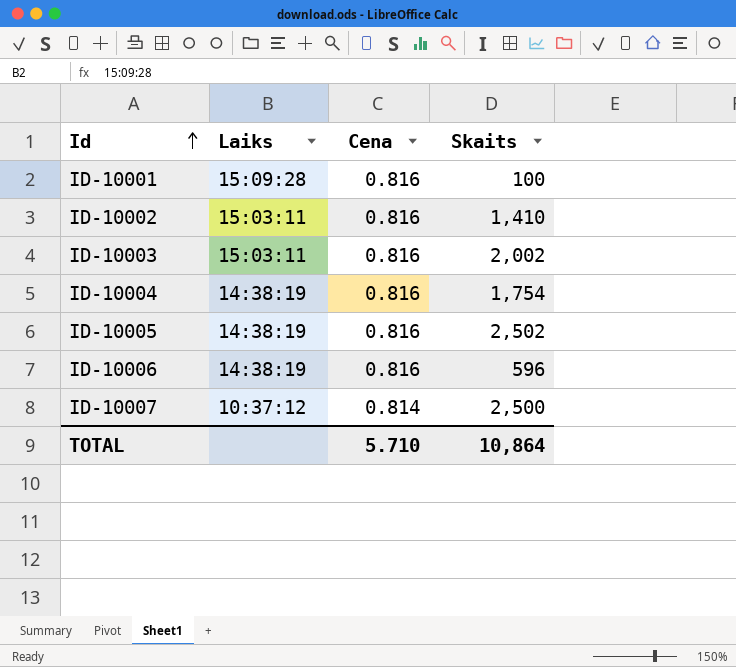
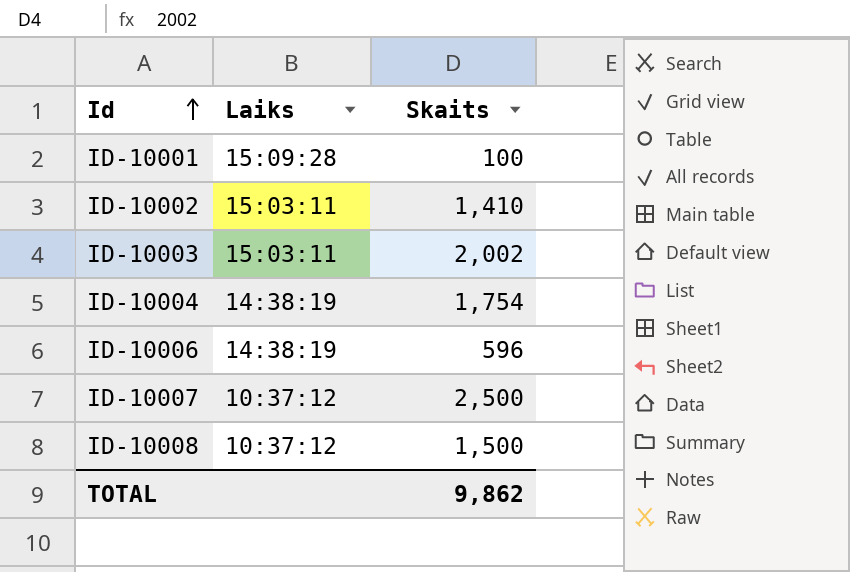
column Cena | position: 3 -> none
row ID-10005: 14:38:19 | 0.816 | 2,502 -> none
row ID-10008: none -> 10:37:12 | 1,500
TOTAL | Skaits: 10,864 -> 9,862

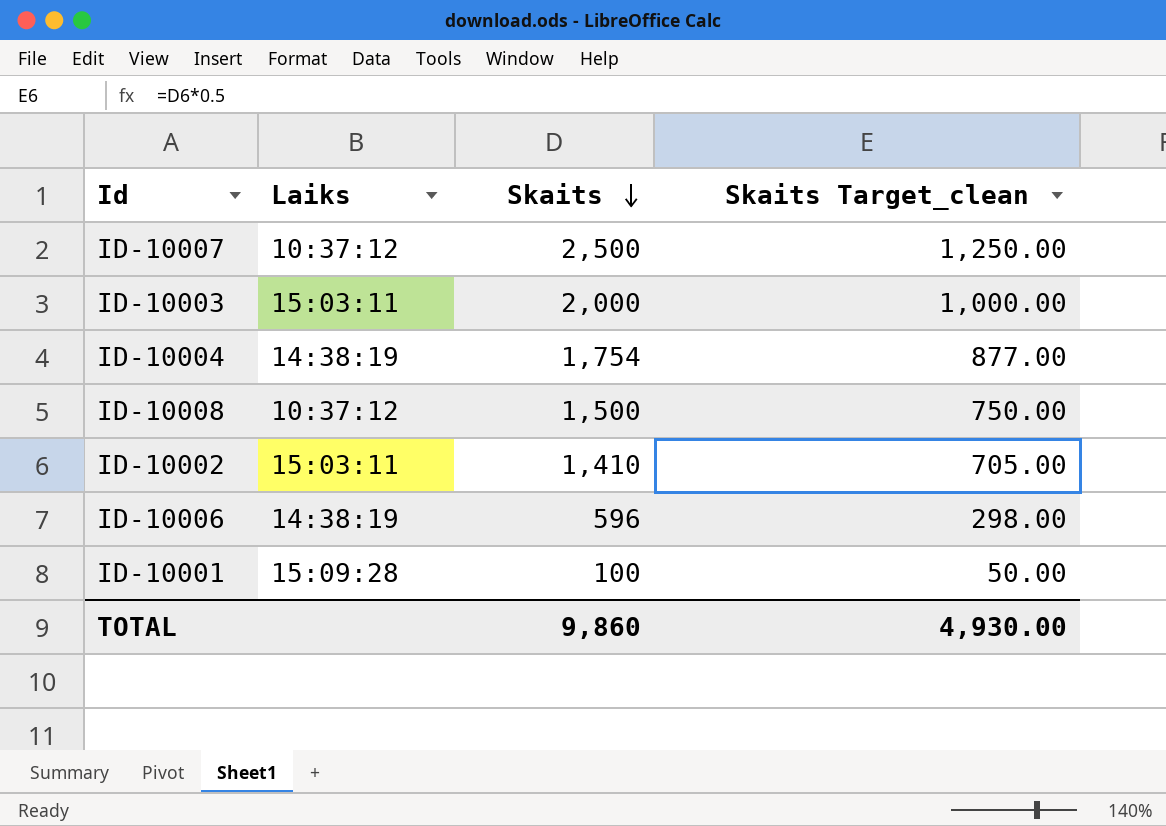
row order: Id ascending -> Skaits descending
column Skaits Target_clean | formula: none -> [Skaits] * 0.5
ID-10003 | Skaits: 2,002 -> 2,000
TOTAL | Skaits: 9,862 -> 9,860

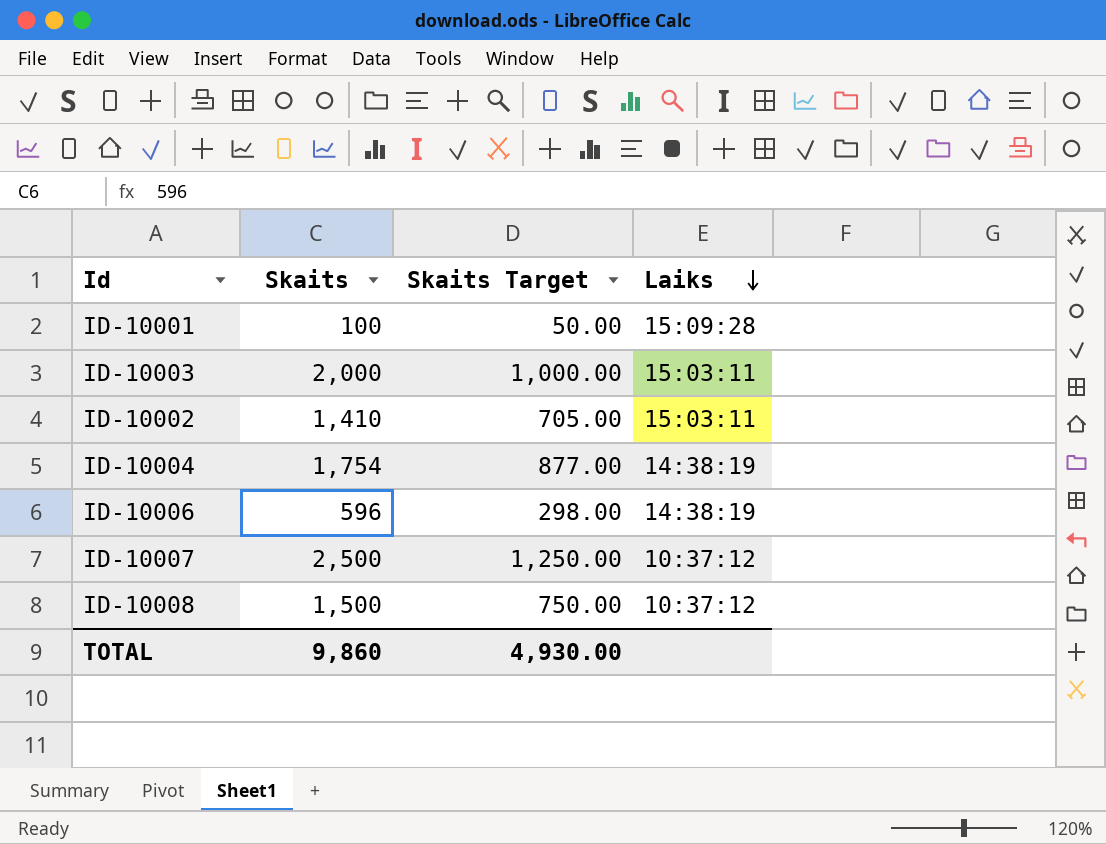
row order: Skaits descending -> Laiks descending
column name: Skaits Target_clean -> Skaits Target
column Laiks | position: 2 -> 4

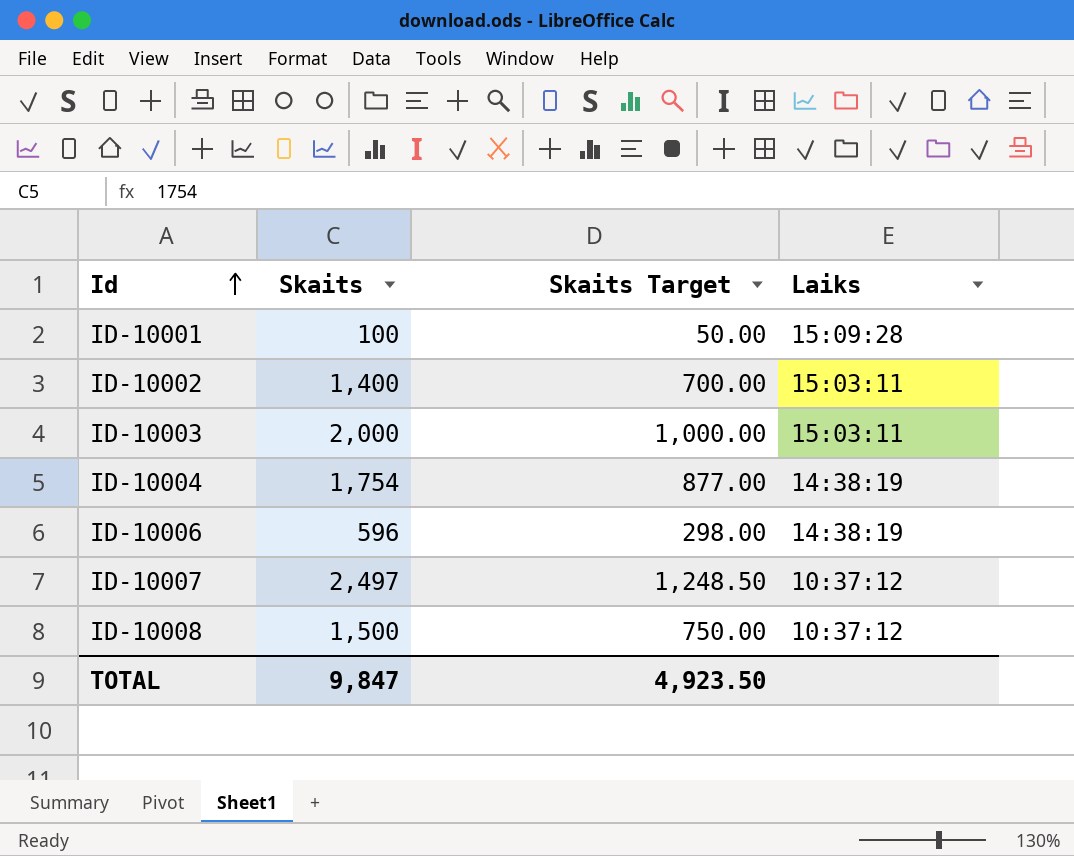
row order: Laiks descending -> Id ascending
ID-10002 | Skaits: 1,410 -> 1,400
ID-10002 | Skaits Target: 705.00 -> 700.00
ID-10007 | Skaits: 2,500 -> 2,497
ID-10007 | Skaits Target: 1,250.00 -> 1,248.50
TOTAL | Skaits: 9,860 -> 9,847
TOTAL | Skaits Target: 4,930.00 -> 4,923.50

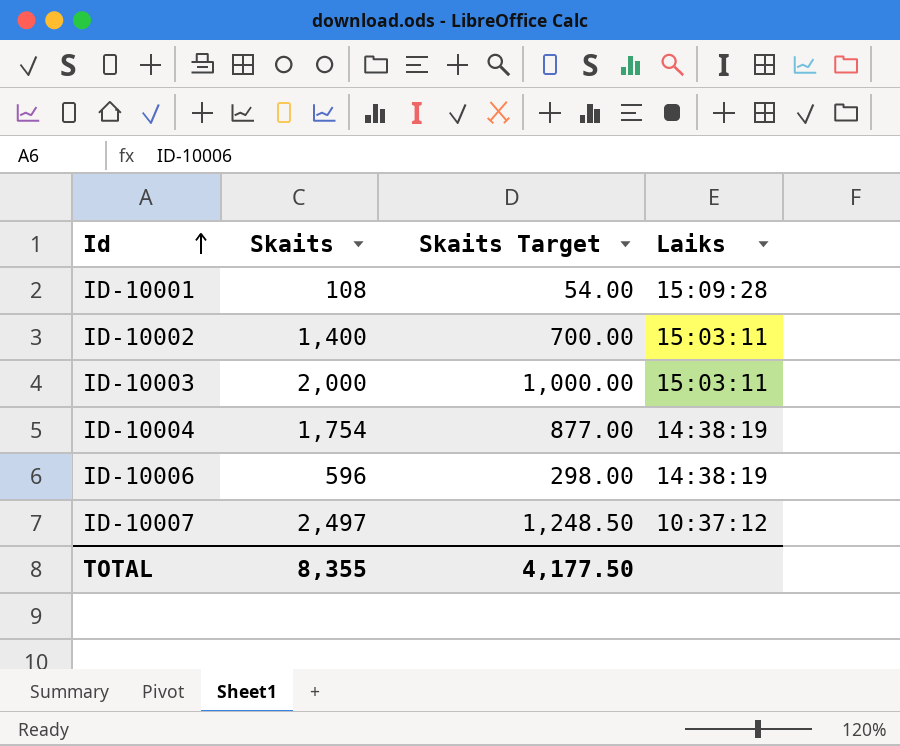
row ID-10008: 1,500 | 750.00 | 10:37:12 -> none
ID-10001 | Skaits: 100 -> 108
ID-10001 | Skaits Target: 50.00 -> 54.00
TOTAL | Skaits: 9,847 -> 8,355
TOTAL | Skaits Target: 4,923.50 -> 4,177.50

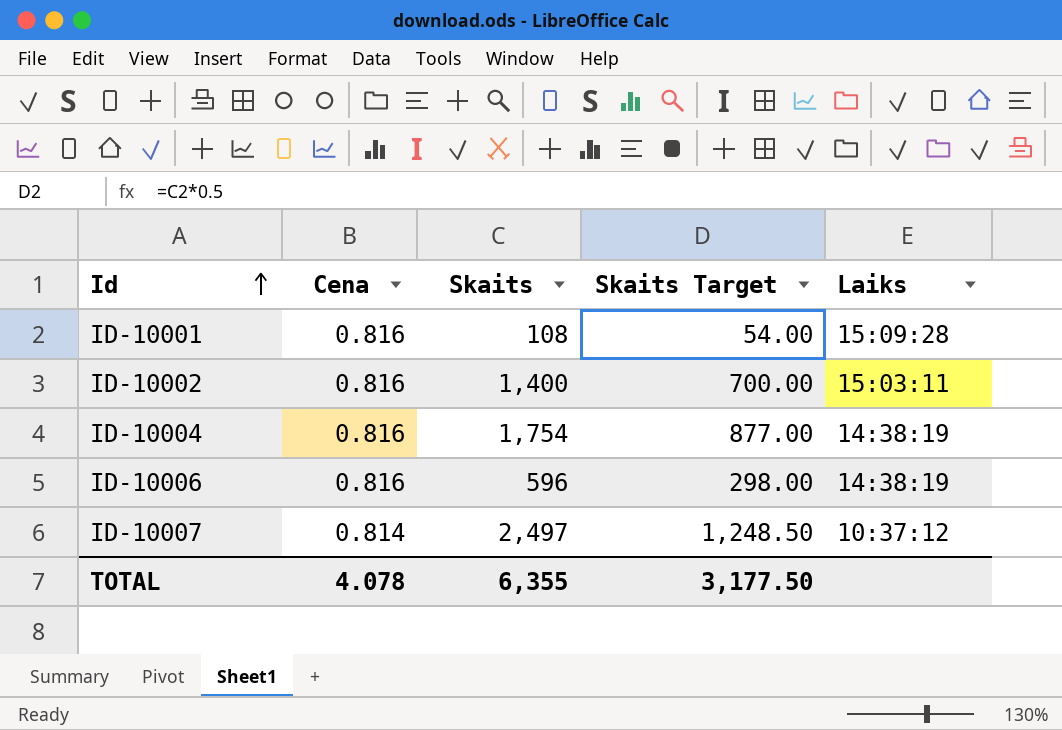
column Cena | position: none -> 2
row ID-10003: 2,000 | 1,000.00 | 15:03:11 -> none
TOTAL | Skaits: 8,355 -> 6,355
TOTAL | Skaits Target: 4,177.50 -> 3,177.50

